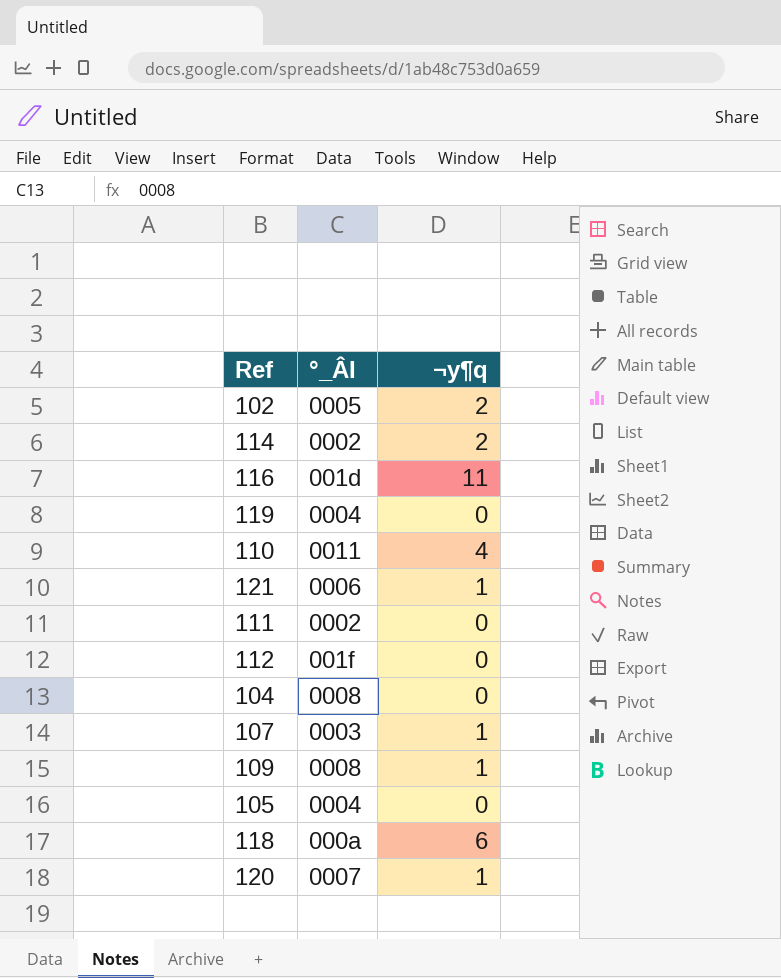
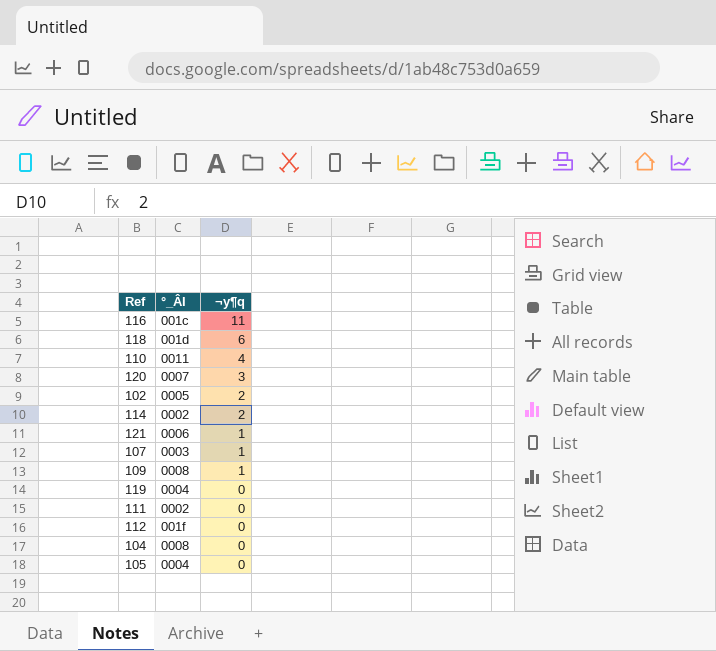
row order: none -> ¬y¶q descending
116 | °_ÂI: 001d -> 001c
118 | °_ÂI: 000a -> 001d
120 | ¬y¶q: 1 -> 3

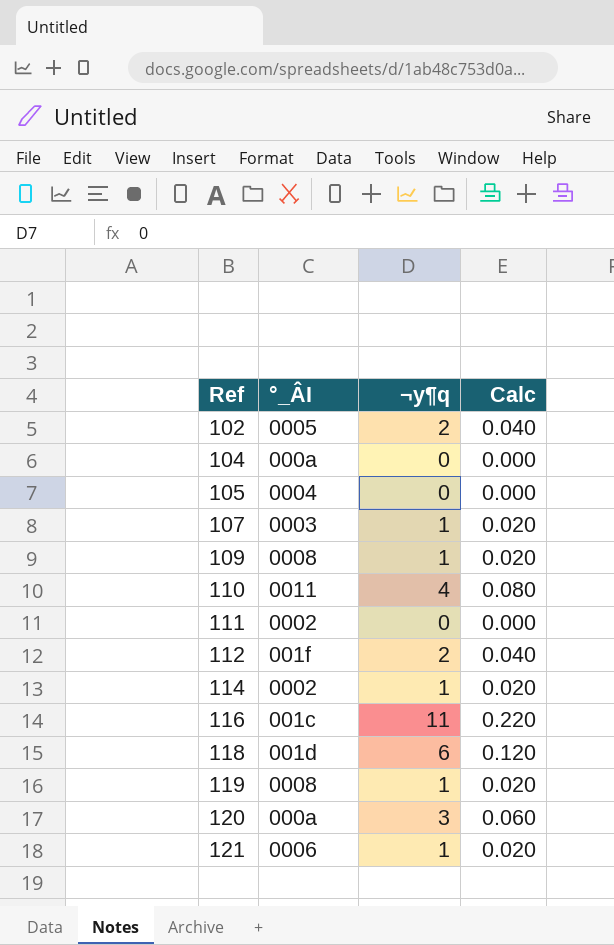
row order: ¬y¶q descending -> Ref ascending
column Calc | formula: none -> [¬y¶q] * 0.02
104 | °_ÂI: 0008 -> 000a
112 | ¬y¶q: 0 -> 2
114 | ¬y¶q: 2 -> 1
119 | °_ÂI: 0004 -> 0008
119 | ¬y¶q: 0 -> 1
120 | °_ÂI: 0007 -> 000a

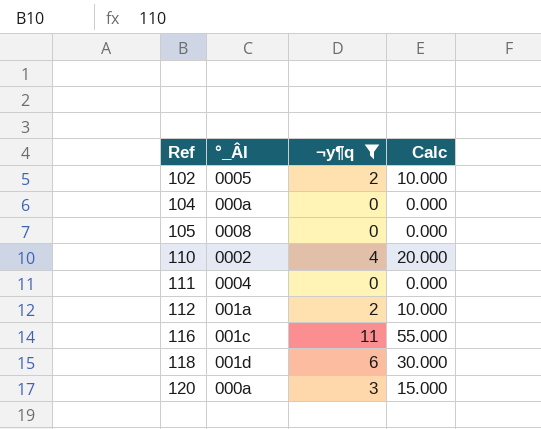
filter: none -> ¬y¶q != 1
column Calc | formula: [¬y¶q] * 0.02 -> [¬y¶q] * 5
105 | °_ÂI: 0004 -> 0008
110 | °_ÂI: 0011 -> 0002
111 | °_ÂI: 0002 -> 0004
112 | °_ÂI: 001f -> 001a

